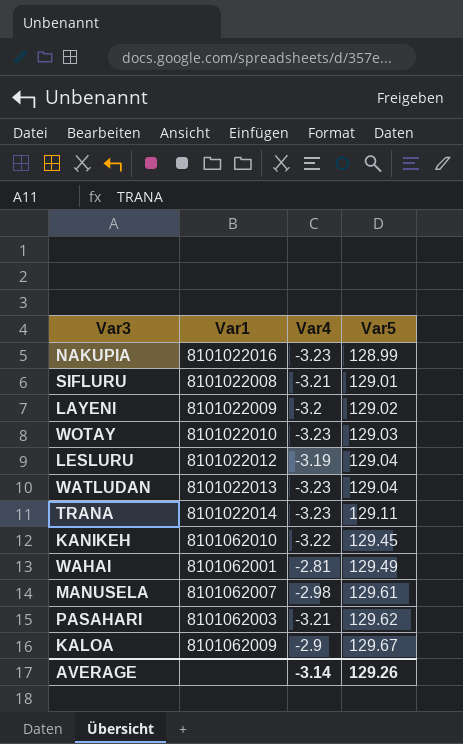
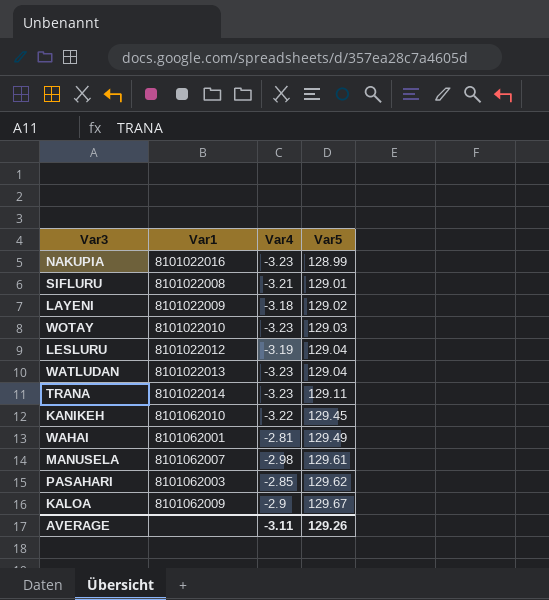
LAYENI | Var4: -3.2 -> -3.18
PASAHARI | Var4: -3.21 -> -2.85
AVERAGE | Var4: -3.14 -> -3.11

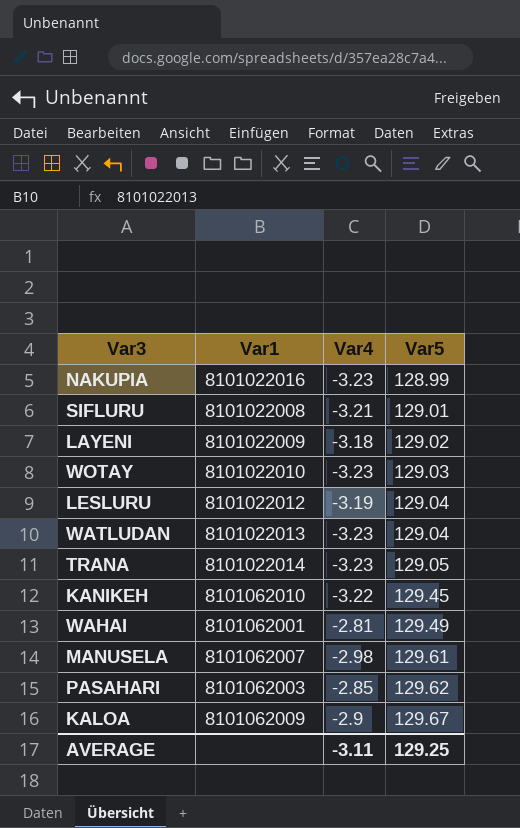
TRANA | Var5: 129.11 -> 129.05
AVERAGE | Var5: 129.26 -> 129.25

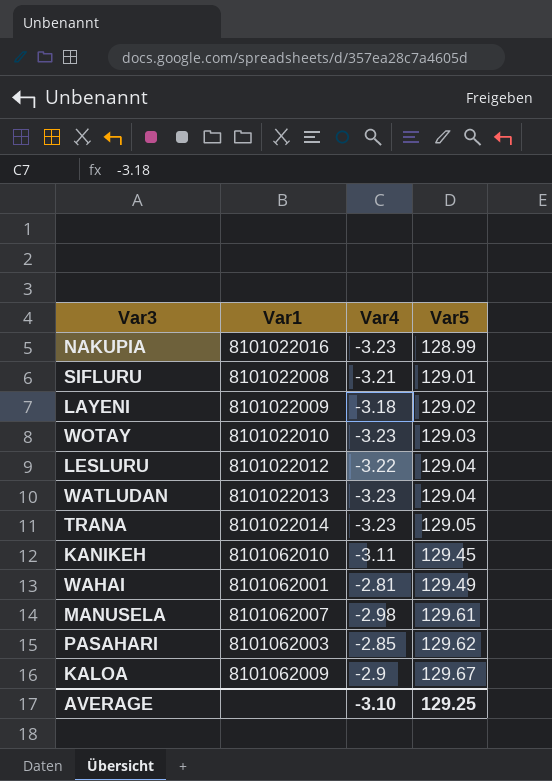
LESLURU | Var4: -3.19 -> -3.22
KANIKEH | Var4: -3.22 -> -3.11
AVERAGE | Var4: -3.11 -> -3.10

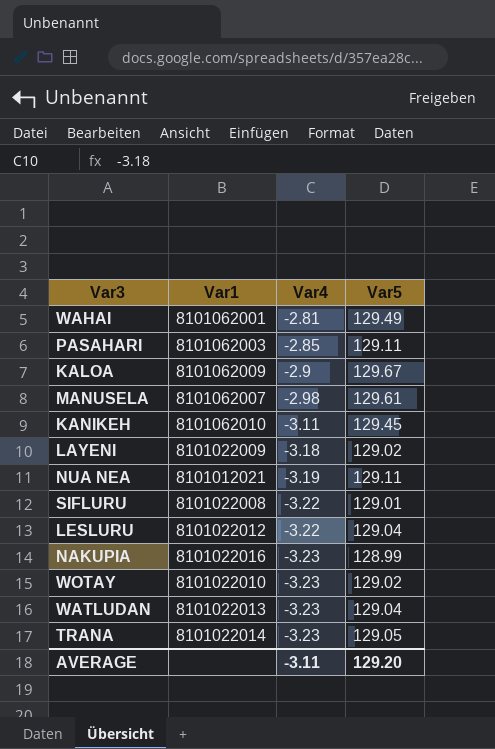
row order: Var5 ascending -> Var4 descending
PASAHARI | Var5: 129.62 -> 129.11
row NUA NEA: none -> 8101012021 | -3.19 | 129.11
SIFLURU | Var4: -3.21 -> -3.22
WOTAY | Var5: 129.03 -> 129.02
AVERAGE | Var4: -3.10 -> -3.11
AVERAGE | Var5: 129.25 -> 129.20

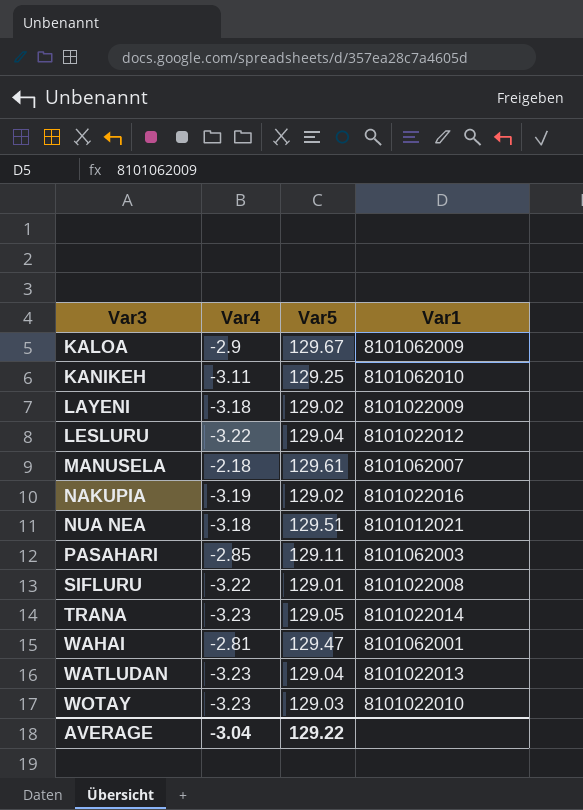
row order: Var4 descending -> Var3 ascending
column Var1 | position: 2 -> 4
KANIKEH | Var5: 129.45 -> 129.25
MANUSELA | Var4: -2.98 -> -2.18
NAKUPIA | Var4: -3.23 -> -3.19
NAKUPIA | Var5: 128.99 -> 129.02
NUA NEA | Var4: -3.19 -> -3.18
NUA NEA | Var5: 129.11 -> 129.51
WAHAI | Var5: 129.49 -> 129.47
WOTAY | Var5: 129.02 -> 129.03
AVERAGE | Var4: -3.11 -> -3.04
AVERAGE | Var5: 129.20 -> 129.22

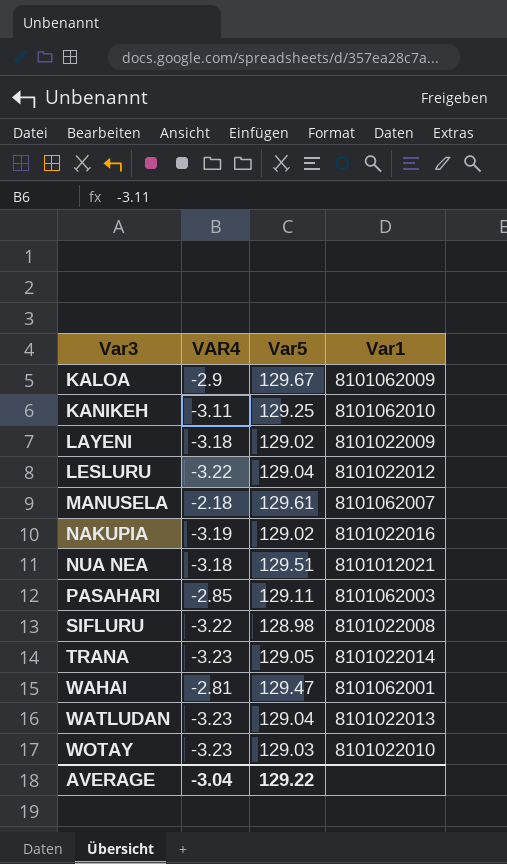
column name: Var4 -> VAR4
SIFLURU | Var5: 129.01 -> 128.98

